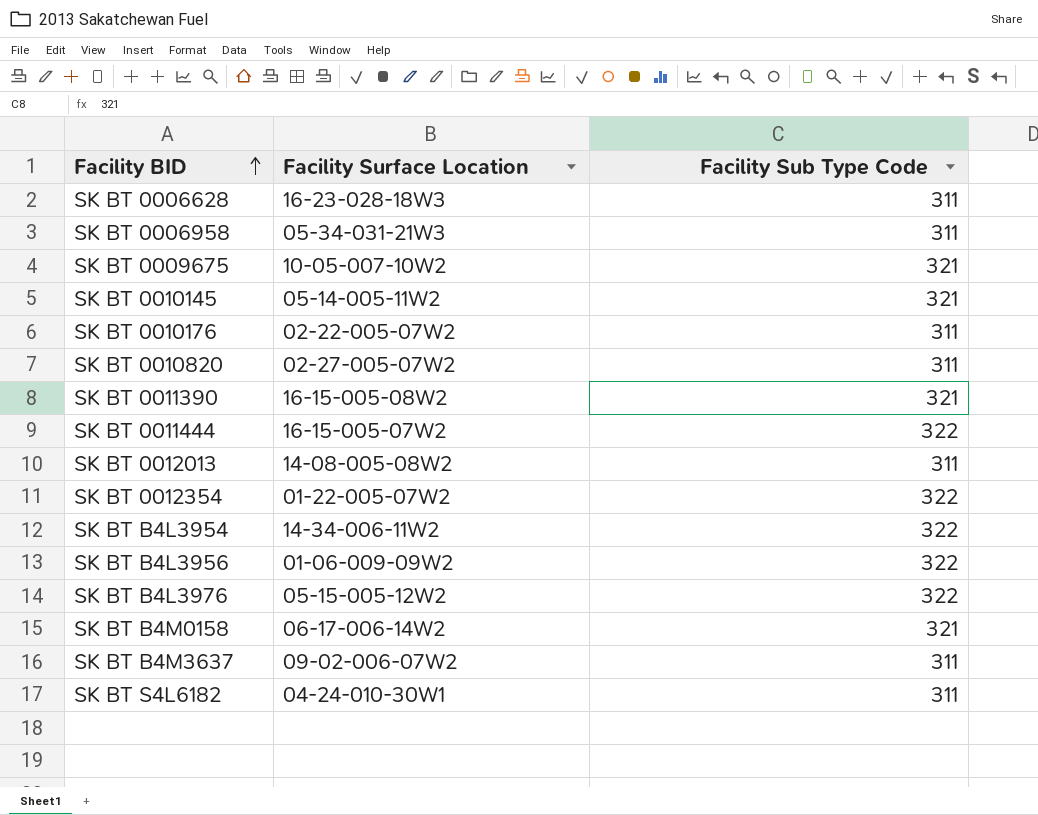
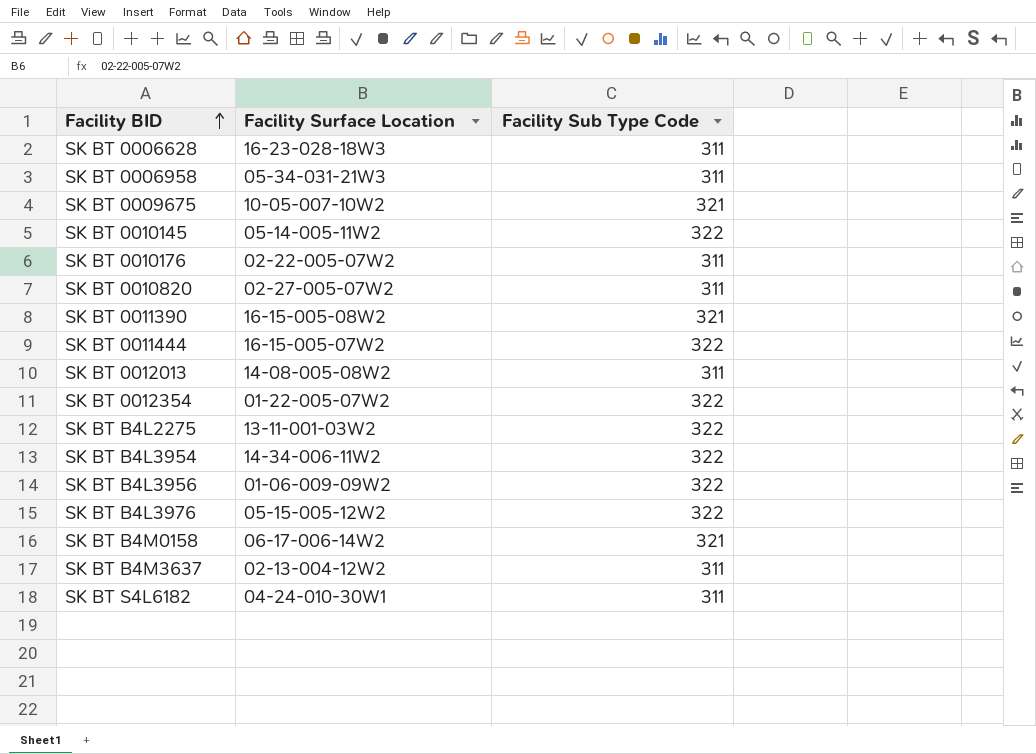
SK BT 0010145 | Facility Sub Type Code: 321 -> 322
row SK BT B4L2275: none -> 13-11-001-03W2 | 322
SK BT B4M3637 | Facility Surface Location: 09-02-006-07W2 -> 02-13-004-12W2

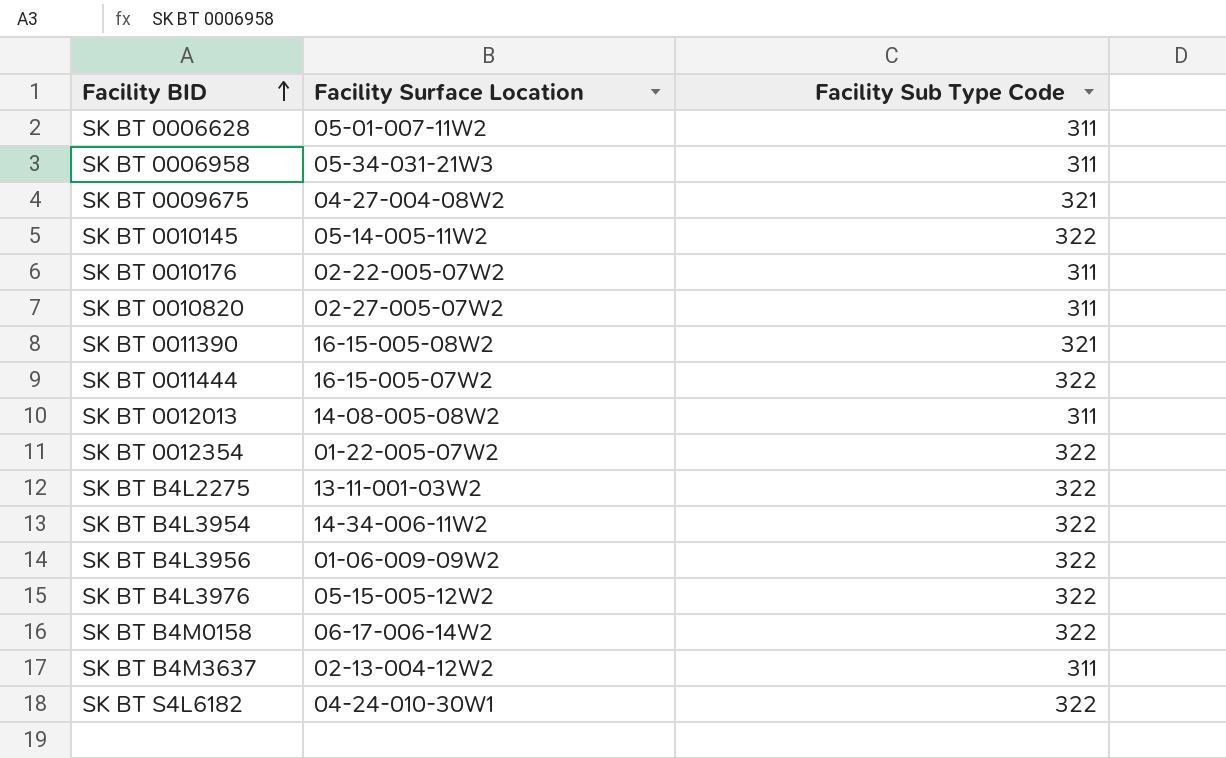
SK BT 0006628 | Facility Surface Location: 16-23-028-18W3 -> 05-01-007-11W2
SK BT 0009675 | Facility Surface Location: 10-05-007-10W2 -> 04-27-004-08W2
SK BT B4M0158 | Facility Sub Type Code: 321 -> 322
SK BT S4L6182 | Facility Sub Type Code: 311 -> 322

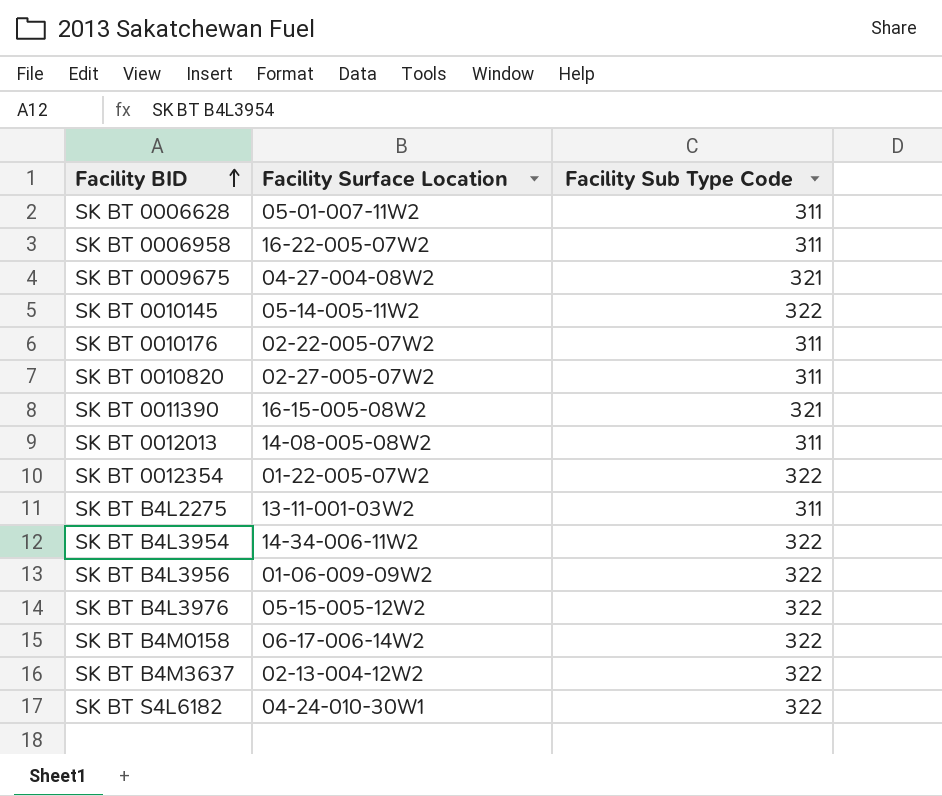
row SK BT 0011444: 16-15-005-07W2 | 322 -> none
SK BT 0006958 | Facility Surface Location: 05-34-031-21W3 -> 16-22-005-07W2
SK BT B4L2275 | Facility Sub Type Code: 322 -> 311
SK BT B4M3637 | Facility Sub Type Code: 311 -> 322

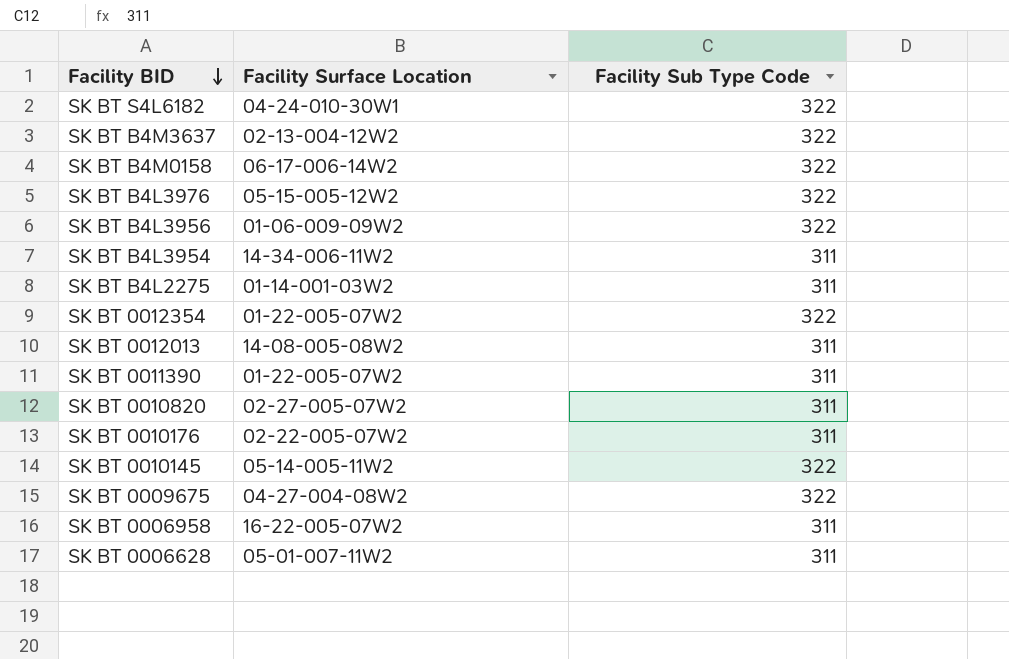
row order: Facility BID ascending -> Facility BID descending
SK BT B4L3954 | Facility Sub Type Code: 322 -> 311
SK BT B4L2275 | Facility Surface Location: 13-11-001-03W2 -> 01-14-001-03W2
SK BT 0011390 | Facility Surface Location: 16-15-005-08W2 -> 01-22-005-07W2
SK BT 0011390 | Facility Sub Type Code: 321 -> 311
SK BT 0009675 | Facility Sub Type Code: 321 -> 322

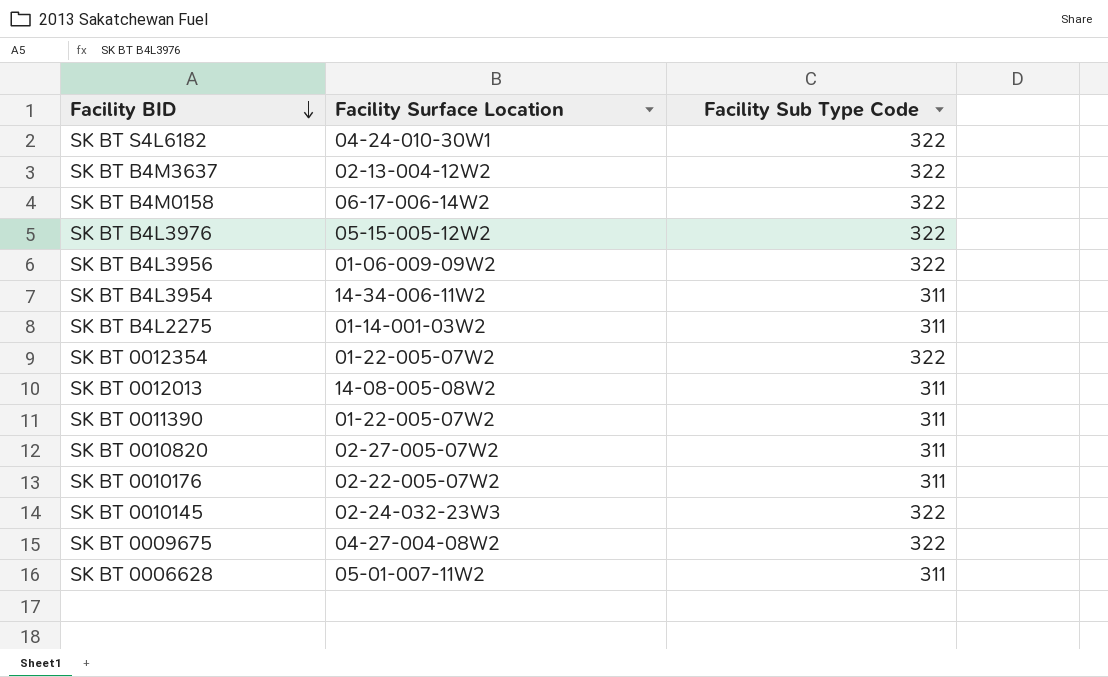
row SK BT 0006958: 16-22-005-07W2 | 311 -> none
SK BT 0010145 | Facility Surface Location: 05-14-005-11W2 -> 02-24-032-23W3

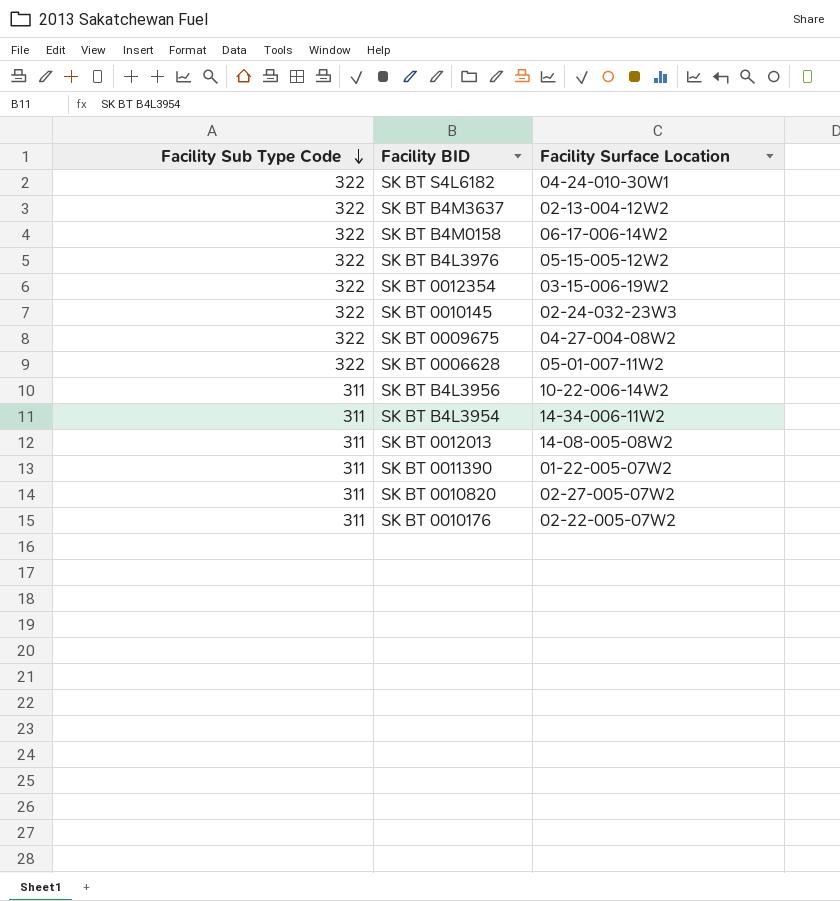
row order: Facility BID descending -> Facility Sub Type Code descending
column Facility Sub Type Code | position: 3 -> 1
row SK BT B4L2275: 01-14-001-03W2 | 311 -> none
SK BT 0012354 | Facility Surface Location: 01-22-005-07W2 -> 03-15-006-19W2
SK BT 0006628 | Facility Sub Type Code: 311 -> 322
SK BT B4L3956 | Facility Sub Type Code: 322 -> 311
SK BT B4L3956 | Facility Surface Location: 01-06-009-09W2 -> 10-22-006-14W2

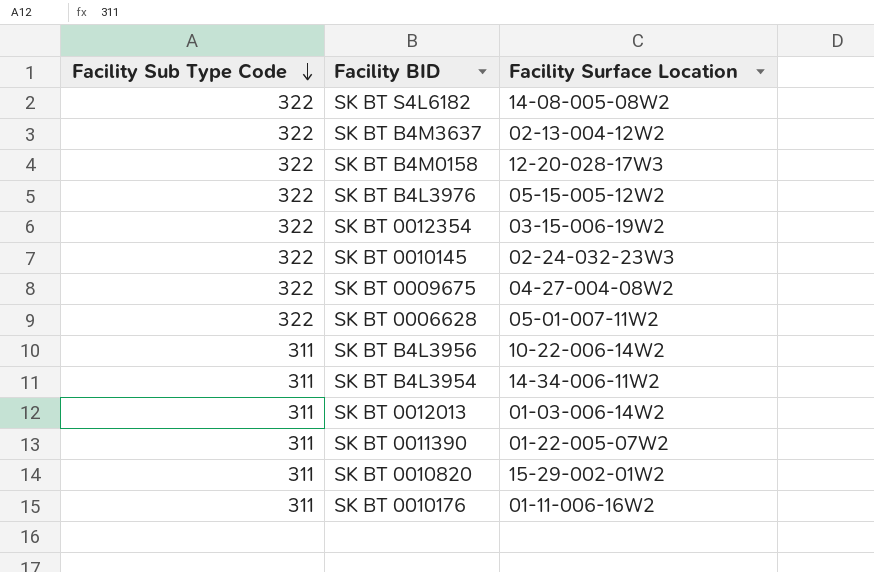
SK BT S4L6182 | Facility Surface Location: 04-24-010-30W1 -> 14-08-005-08W2
SK BT B4M0158 | Facility Surface Location: 06-17-006-14W2 -> 12-20-028-17W3
SK BT 0012013 | Facility Surface Location: 14-08-005-08W2 -> 01-03-006-14W2
SK BT 0010820 | Facility Surface Location: 02-27-005-07W2 -> 15-29-002-01W2
SK BT 0010176 | Facility Surface Location: 02-22-005-07W2 -> 01-11-006-16W2

